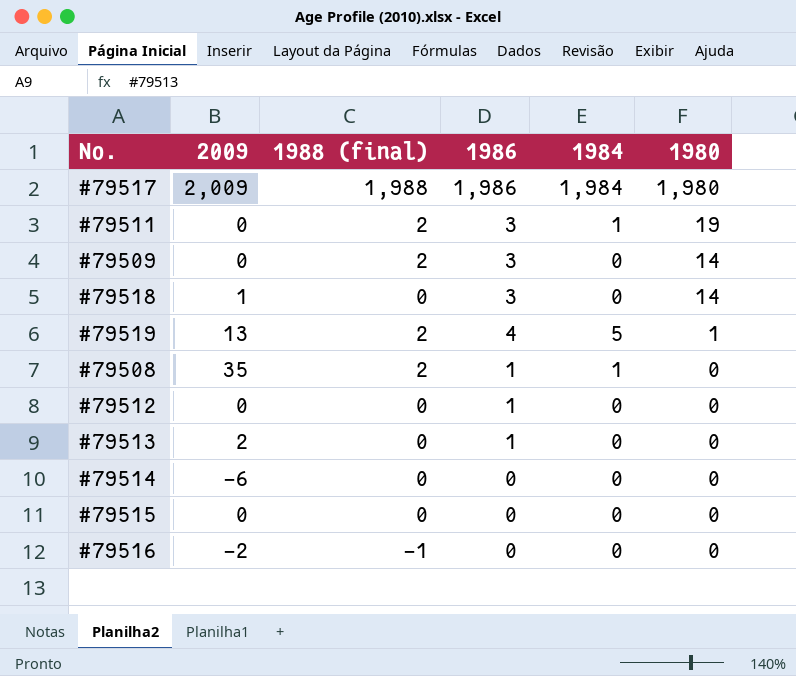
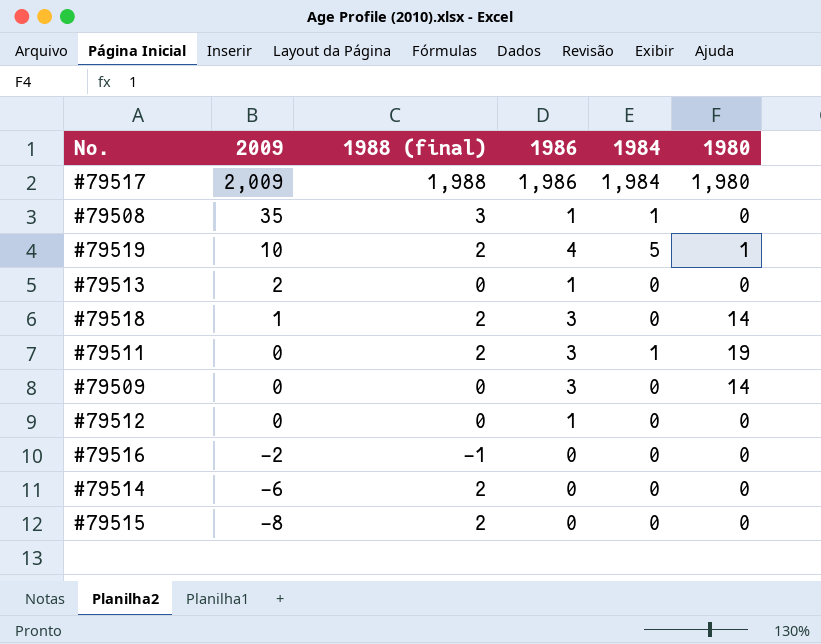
row order: 1980 descending -> 2009 descending
#79508 | 1988 (final): 2 -> 3
#79519 | 2009: 13 -> 10
#79518 | 1988 (final): 0 -> 2
#79509 | 1988 (final): 2 -> 0
#79514 | 1988 (final): 0 -> 2
#79515 | 2009: 0 -> -8
#79515 | 1988 (final): 0 -> 2

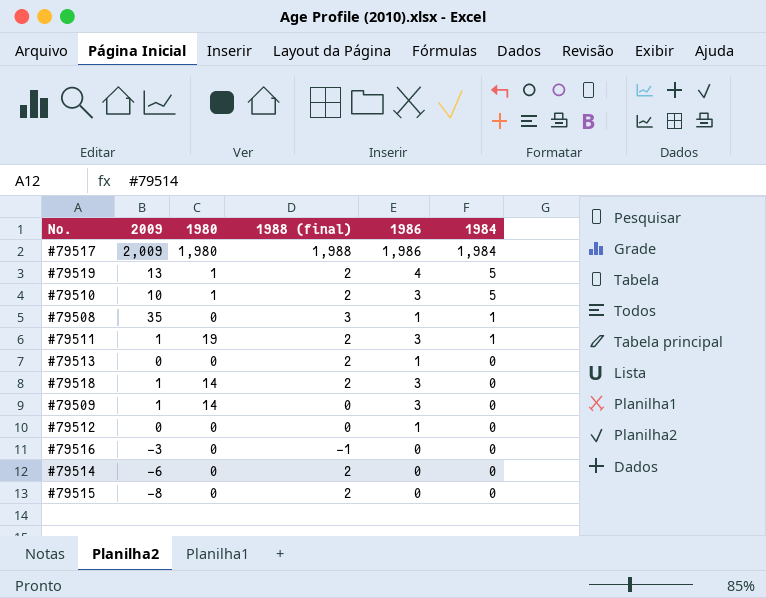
row order: 2009 descending -> 1984 descending
column 1980 | position: 6 -> 3
#79519 | 2009: 10 -> 13
row #79510: none -> 10 | 1 | 2 | 3 | 5
#79511 | 2009: 0 -> 1
#79513 | 2009: 2 -> 0
#79513 | 1988 (final): 0 -> 2
#79509 | 2009: 0 -> 1
#79516 | 2009: -2 -> -3

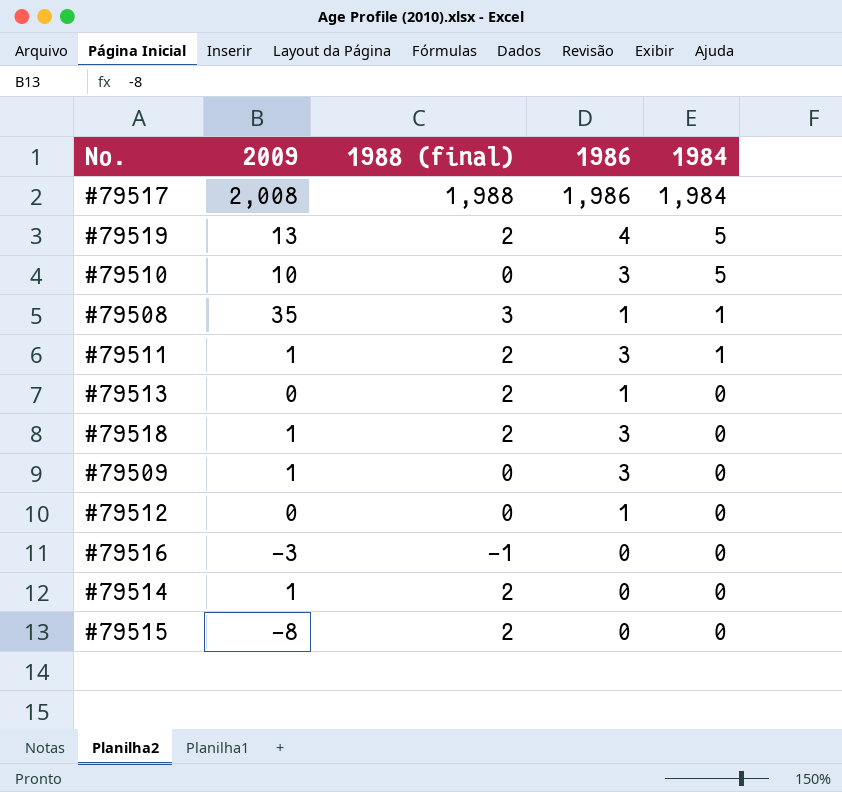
column 1980 | position: 3 -> none
#79517 | 2009: 2,009 -> 2,008
#79510 | 1988 (final): 2 -> 0
#79514 | 2009: -6 -> 1

